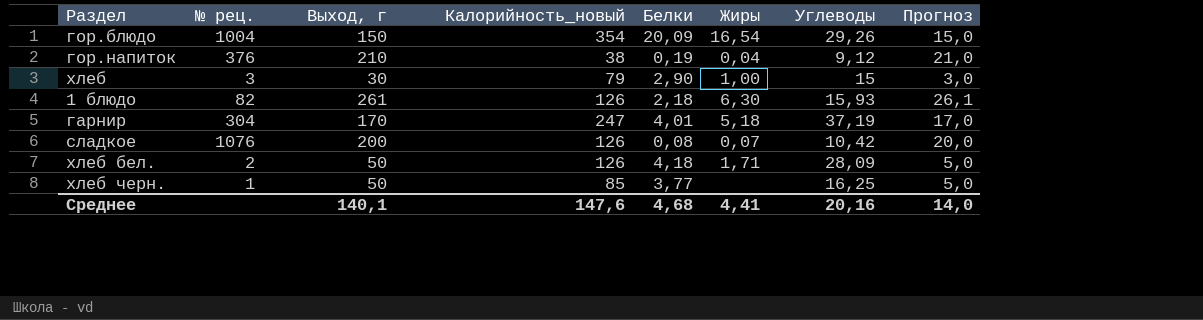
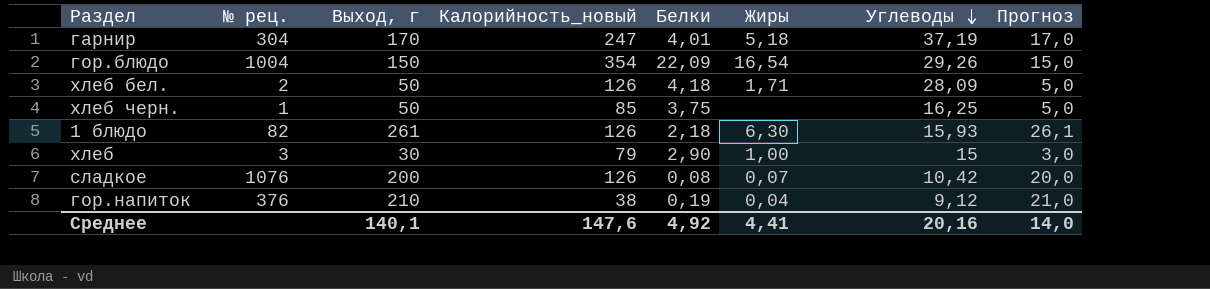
row order: none -> Углеводы descending
гор.блюдо | Белки: 20,09 -> 22,09
хлеб черн. | Белки: 3,77 -> 3,75
Среднее | Белки: 4,68 -> 4,92

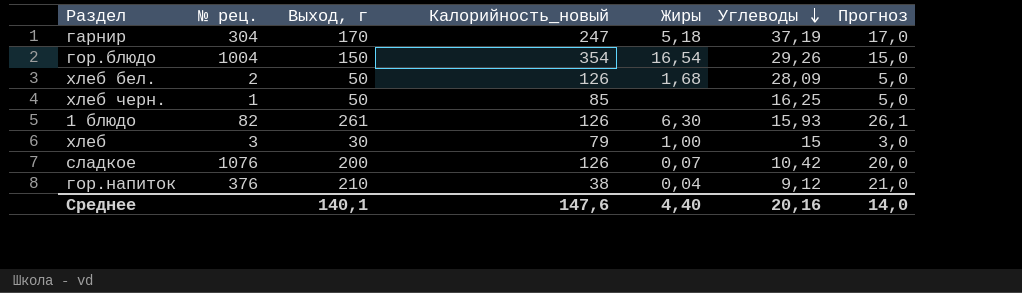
column Белки | position: 5 -> none
хлеб бел. | Жиры: 1,71 -> 1,68
Среднее | Жиры: 4,41 -> 4,40

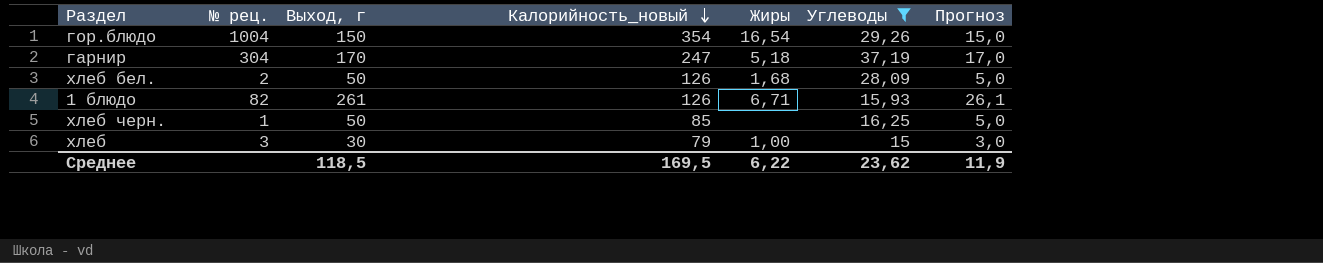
filter: none -> Углеводы >= 15
row order: Углеводы descending -> Калорийность_новый descending
1 блюдо | Жиры: 6,30 -> 6,71
Среднее | Выход, г: 140,1 -> 118,5
Среднее | Калорийность_новый: 147,6 -> 169,5
Среднее | Жиры: 4,40 -> 6,22
Среднее | Углеводы: 20,16 -> 23,62
Среднее | Прогноз: 14,0 -> 11,9

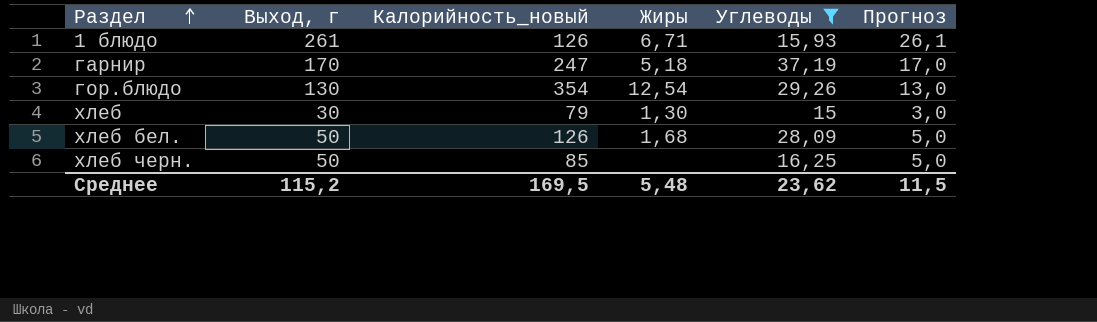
row order: Калорийность_новый descending -> Раздел ascending
column № рец. | position: 2 -> none
гор.блюдо | Выход, г: 150 -> 130
гор.блюдо | Жиры: 16,54 -> 12,54
гор.блюдо | Прогноз: 15,0 -> 13,0
хлеб | Жиры: 1,00 -> 1,30
Среднее | Выход, г: 118,5 -> 115,2
Среднее | Жиры: 6,22 -> 5,48
Среднее | Прогноз: 11,9 -> 11,5

